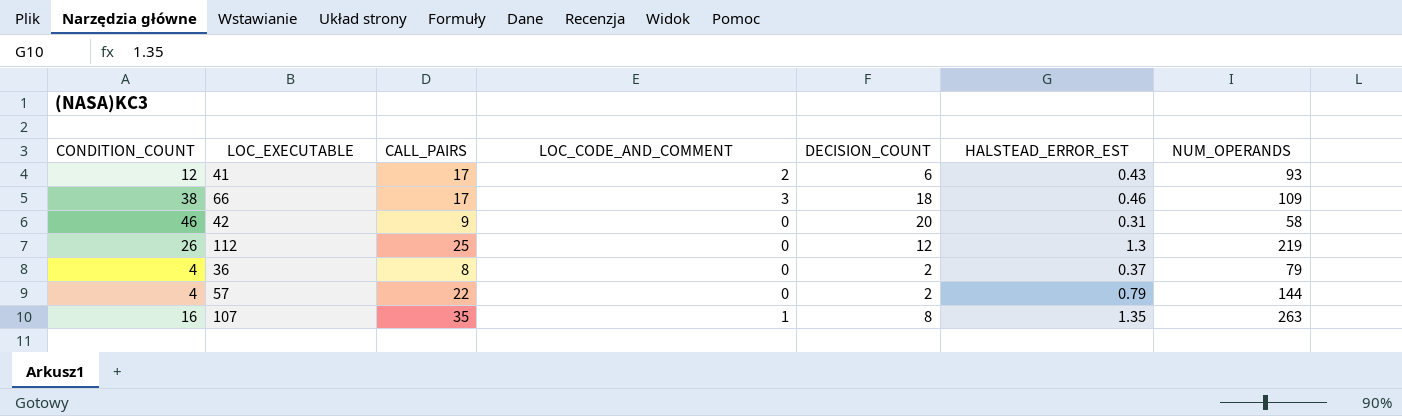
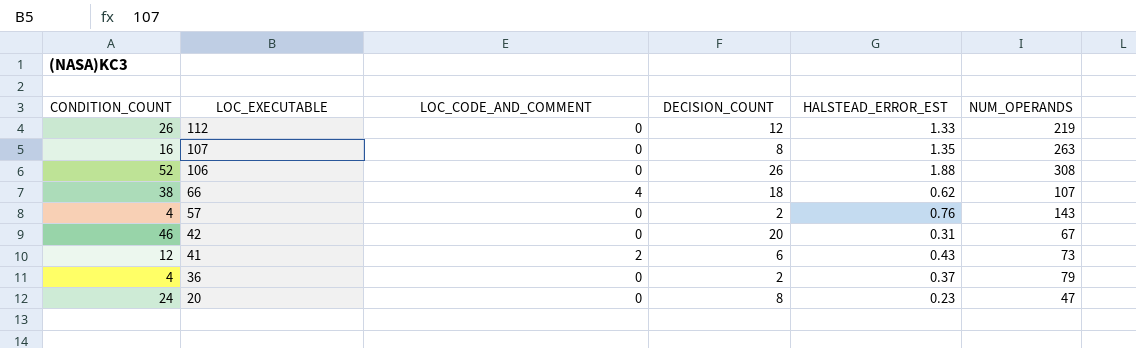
row order: none -> LOC_EXECUTABLE descending
column CALL_PAIRS | position: 3 -> none
112 | HALSTEAD_ERROR_EST: 1.3 -> 1.33
107 | LOC_CODE_AND_COMMENT: 1 -> 0
row 106: none -> 52 | 0 | 26 | 1.88 | 308
66 | LOC_CODE_AND_COMMENT: 3 -> 4
66 | HALSTEAD_ERROR_EST: 0.46 -> 0.62
66 | NUM_OPERANDS: 109 -> 107
57 | HALSTEAD_ERROR_EST: 0.79 -> 0.76
57 | NUM_OPERANDS: 144 -> 143
42 | NUM_OPERANDS: 58 -> 67
41 | NUM_OPERANDS: 93 -> 73
row 20: none -> 24 | 0 | 8 | 0.23 | 47

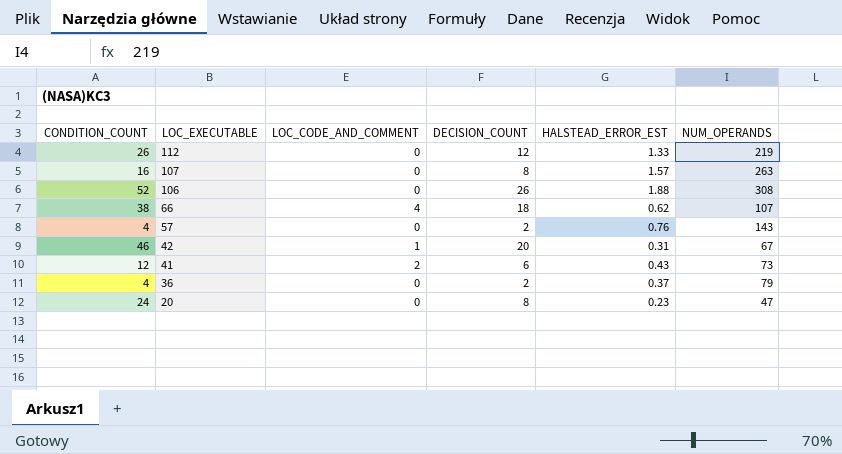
107 | HALSTEAD_ERROR_EST: 1.35 -> 1.57
42 | LOC_CODE_AND_COMMENT: 0 -> 1

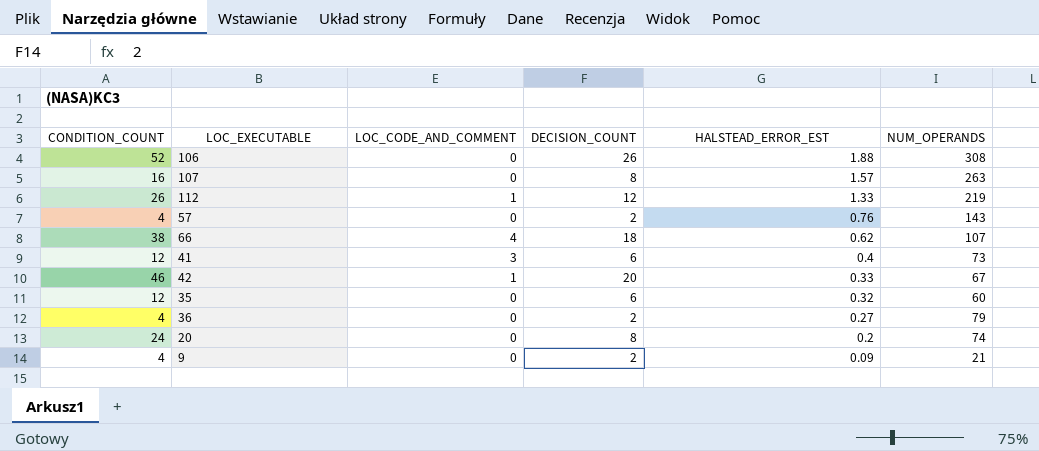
row order: LOC_EXECUTABLE descending -> HALSTEAD_ERROR_EST descending
112 | LOC_CODE_AND_COMMENT: 0 -> 1
41 | LOC_CODE_AND_COMMENT: 2 -> 3
41 | HALSTEAD_ERROR_EST: 0.43 -> 0.4
42 | HALSTEAD_ERROR_EST: 0.31 -> 0.33
row 35: none -> 12 | 0 | 6 | 0.32 | 60
36 | HALSTEAD_ERROR_EST: 0.37 -> 0.27
20 | HALSTEAD_ERROR_EST: 0.23 -> 0.2
20 | NUM_OPERANDS: 47 -> 74
row 9: none -> 4 | 0 | 2 | 0.09 | 21

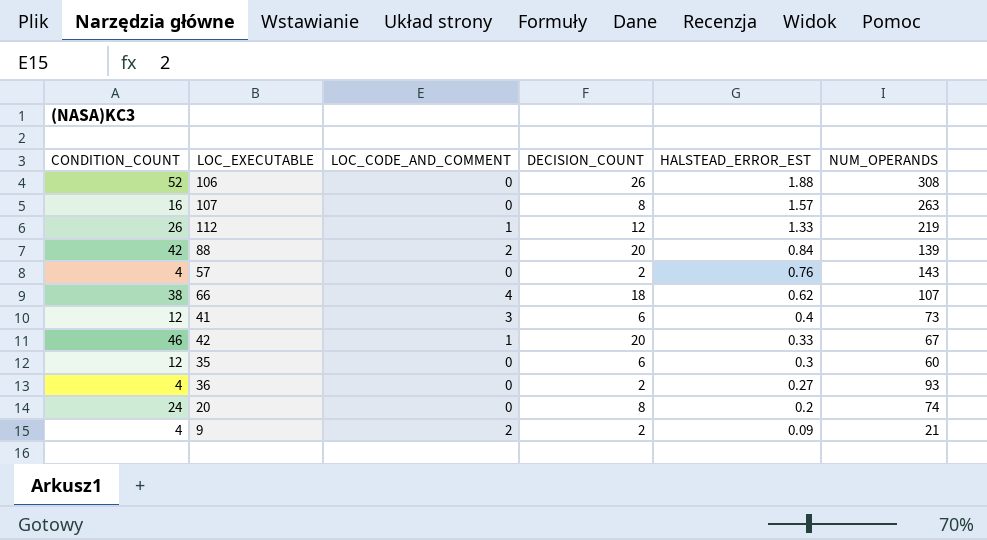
row 88: none -> 42 | 2 | 20 | 0.84 | 139
35 | HALSTEAD_ERROR_EST: 0.32 -> 0.3
36 | NUM_OPERANDS: 79 -> 93
9 | LOC_CODE_AND_COMMENT: 0 -> 2

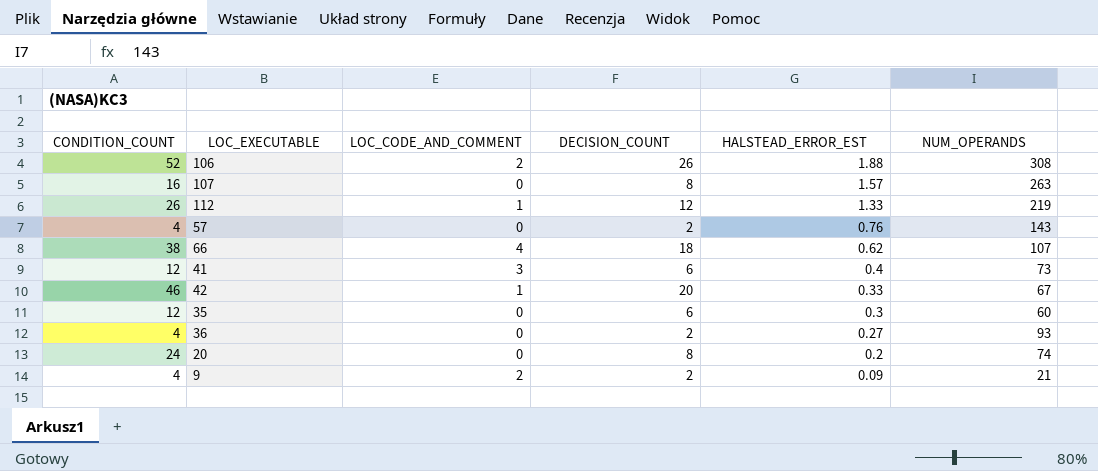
row 88: 42 | 2 | 20 | 0.84 | 139 -> none
106 | LOC_CODE_AND_COMMENT: 0 -> 2

